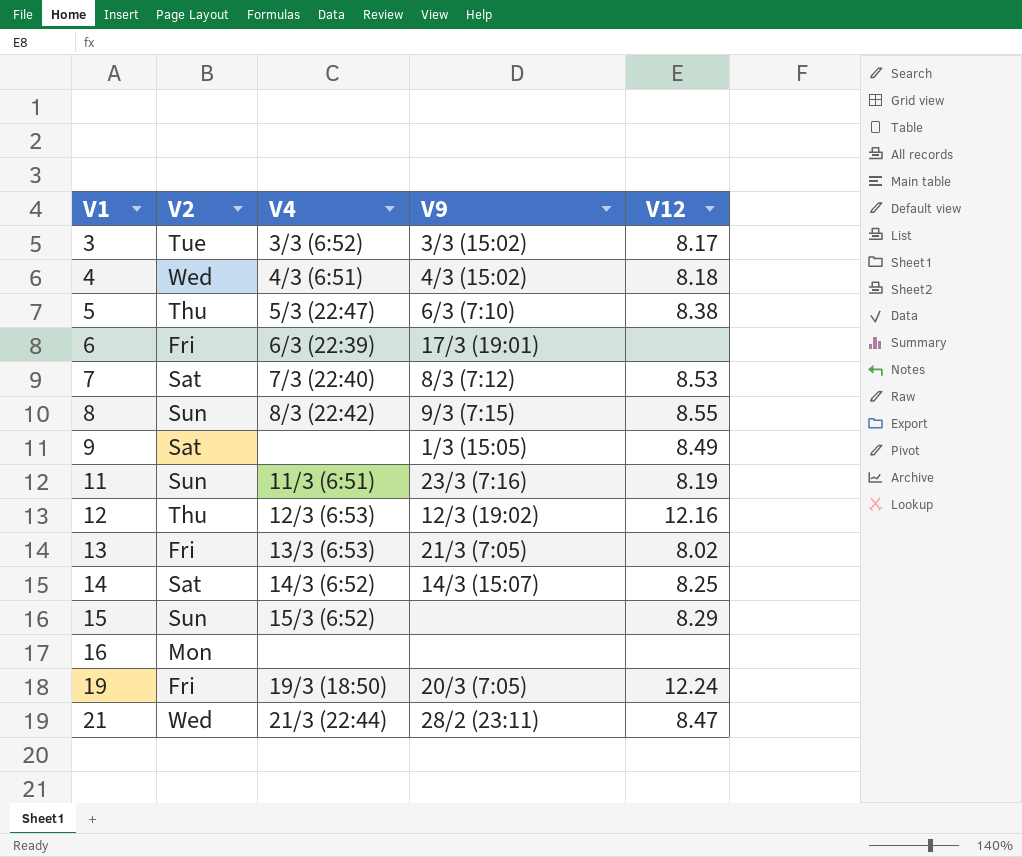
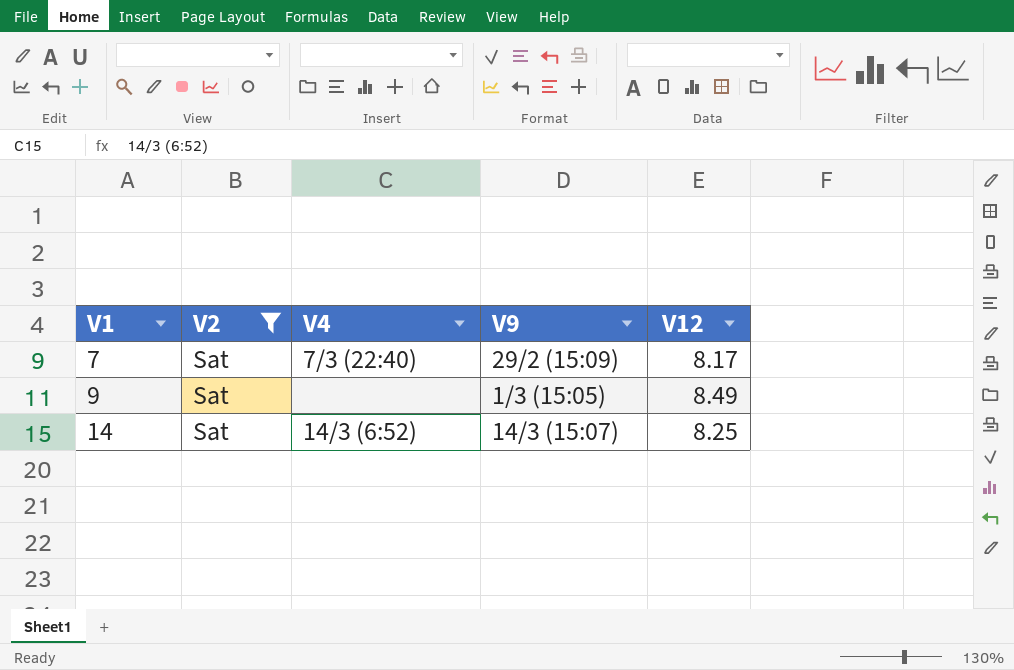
filter: none -> V2 = Sat
7 | V9: 8/3 (7:12) -> 29/2 (15:09)
7 | V12: 8.53 -> 8.17

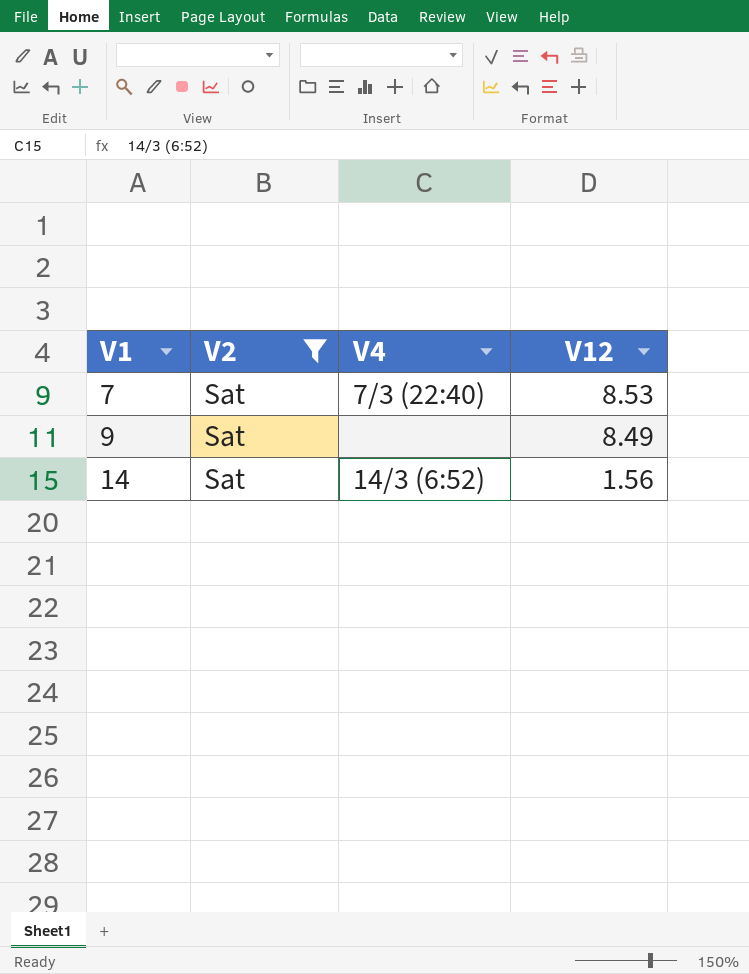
column V9 | position: 4 -> none
7 | V12: 8.17 -> 8.53
14 | V12: 8.25 -> 1.56

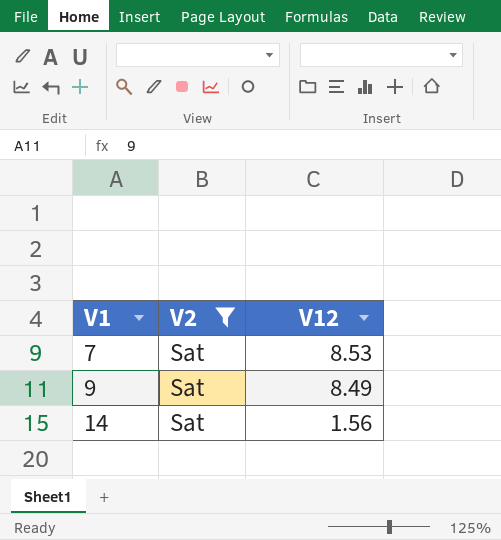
column V4 | position: 3 -> none

